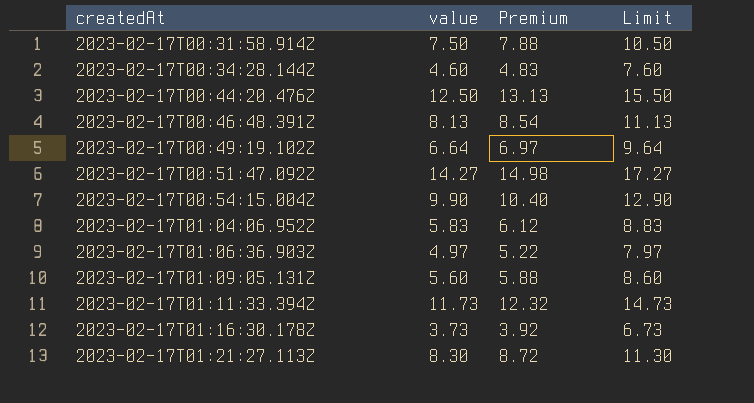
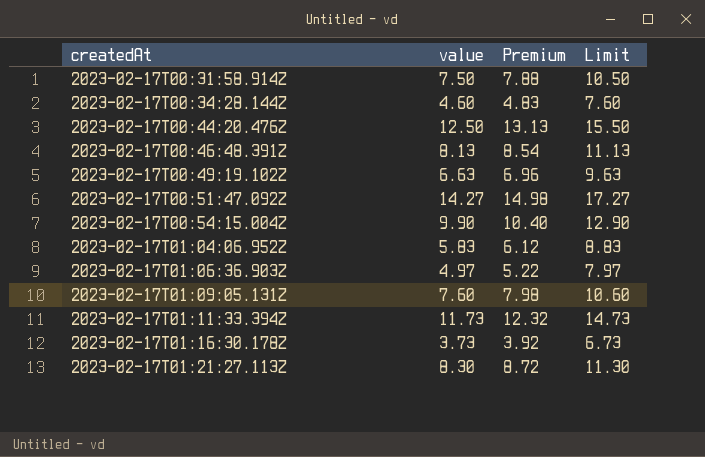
2023-02-17T00:49:19.102Z | value: 6.64 -> 6.63
2023-02-17T00:49:19.102Z | Premium: 6.97 -> 6.96
2023-02-17T00:49:19.102Z | Limit: 9.64 -> 9.63
2023-02-17T01:09:05.131Z | value: 5.60 -> 7.60
2023-02-17T01:09:05.131Z | Premium: 5.88 -> 7.98
2023-02-17T01:09:05.131Z | Limit: 8.60 -> 10.60

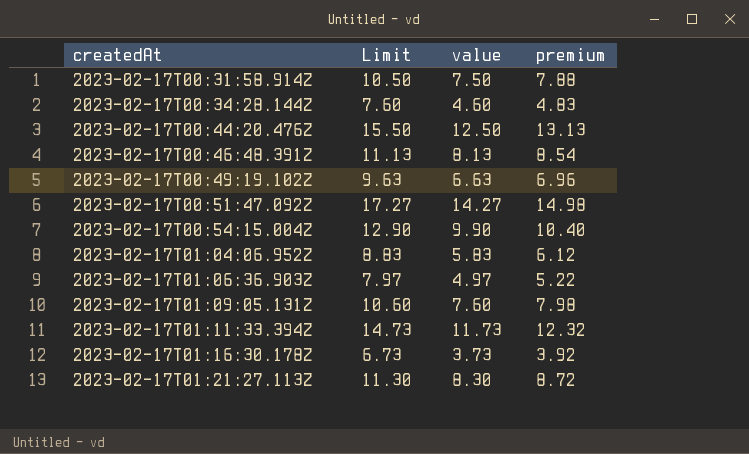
column Limit | position: 4 -> 2
column name: Premium -> premium

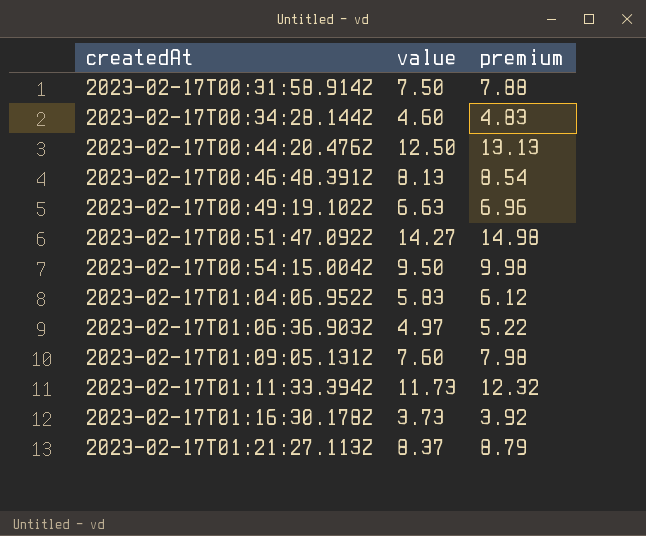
column Limit | formula: [value] + 3 -> none
2023-02-17T00:54:15.004Z | value: 9.90 -> 9.50
2023-02-17T00:54:15.004Z | premium: 10.40 -> 9.98
2023-02-17T01:21:27.113Z | value: 8.30 -> 8.37
2023-02-17T01:21:27.113Z | premium: 8.72 -> 8.79

